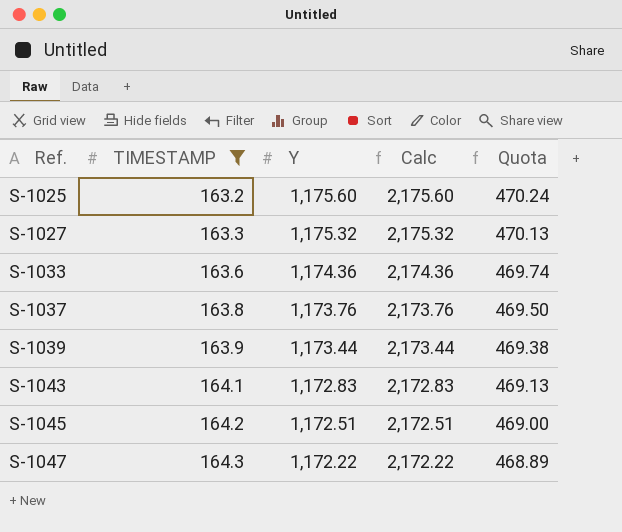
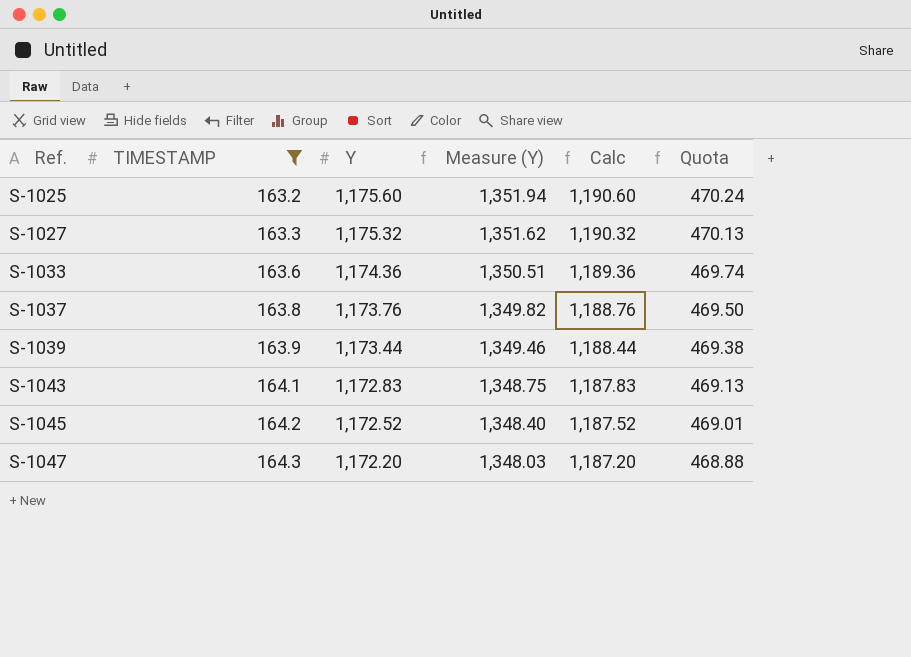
column Measure (Y) | formula: none -> [Y] * 1.15
column Calc | formula: [Y] + 1000 -> [Y] + 15
S-1045 | Y: 1,172.51 -> 1,172.52
S-1045 | Quota: 469.00 -> 469.01
S-1047 | Y: 1,172.22 -> 1,172.20
S-1047 | Quota: 468.89 -> 468.88

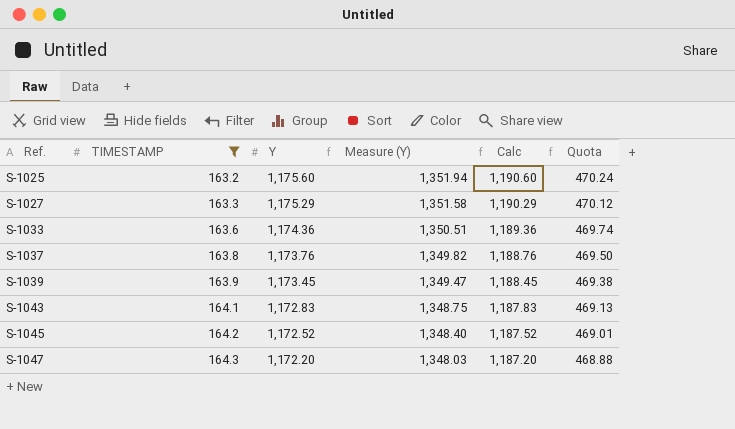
S-1027 | Y: 1,175.32 -> 1,175.29
S-1027 | Measure (Y): 1,351.62 -> 1,351.58
S-1027 | Calc: 1,190.32 -> 1,190.29
S-1027 | Quota: 470.13 -> 470.12
S-1039 | Y: 1,173.44 -> 1,173.45
S-1039 | Measure (Y): 1,349.46 -> 1,349.47
S-1039 | Calc: 1,188.44 -> 1,188.45

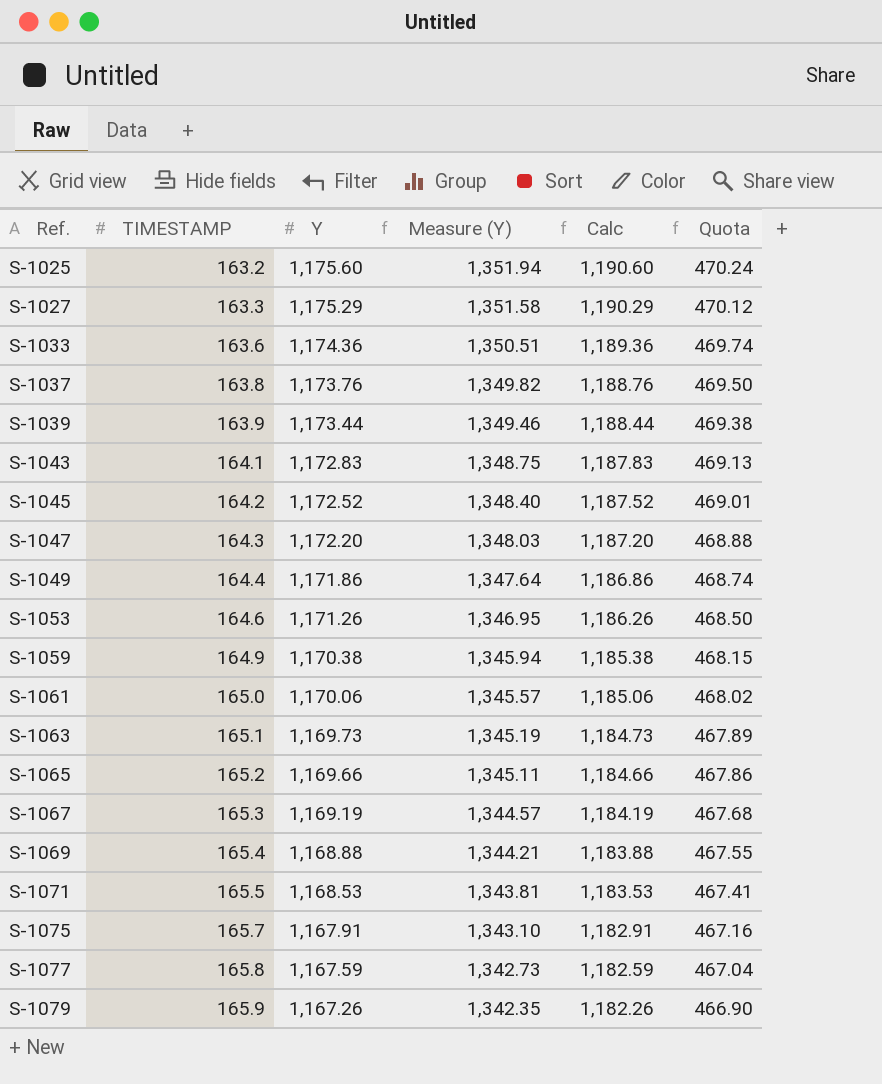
filter: TIMESTAMP <= 164.3 -> none
S-1039 | Y: 1,173.45 -> 1,173.44
S-1039 | Measure (Y): 1,349.47 -> 1,349.46
S-1039 | Calc: 1,188.45 -> 1,188.44

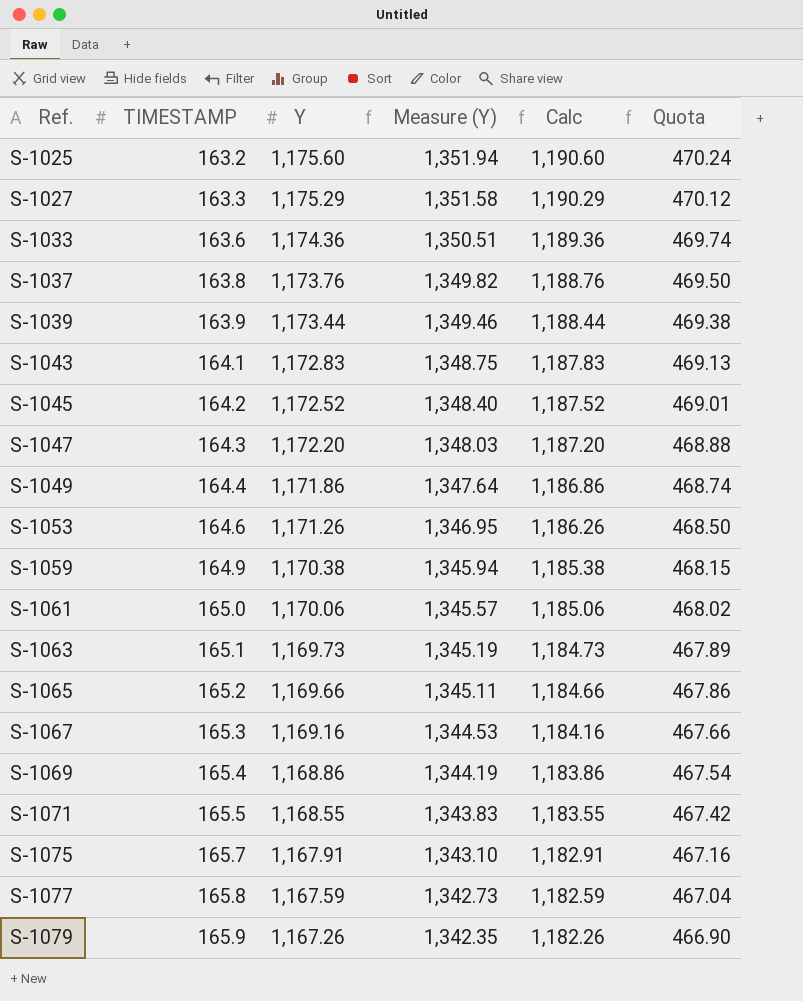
S-1067 | Y: 1,169.19 -> 1,169.16
S-1067 | Measure (Y): 1,344.57 -> 1,344.53
S-1067 | Calc: 1,184.19 -> 1,184.16
S-1067 | Quota: 467.68 -> 467.66
S-1069 | Y: 1,168.88 -> 1,168.86
S-1069 | Measure (Y): 1,344.21 -> 1,344.19
S-1069 | Calc: 1,183.88 -> 1,183.86
S-1069 | Quota: 467.55 -> 467.54
S-1071 | Y: 1,168.53 -> 1,168.55
S-1071 | Measure (Y): 1,343.81 -> 1,343.83
S-1071 | Calc: 1,183.53 -> 1,183.55
S-1071 | Quota: 467.41 -> 467.42

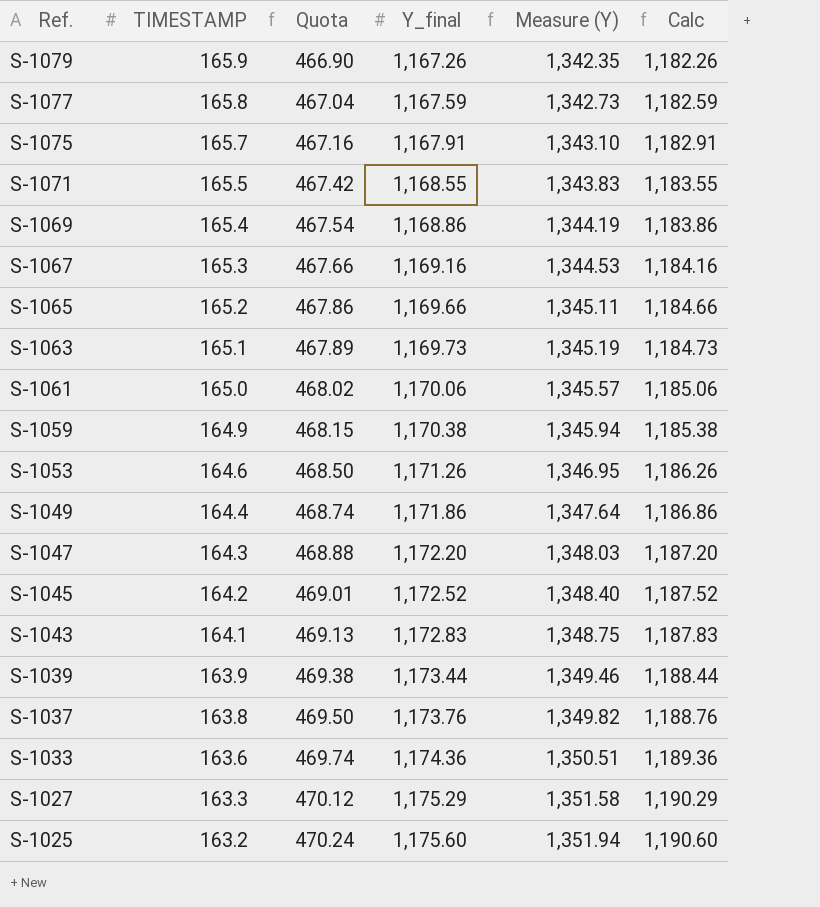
row order: Ref. ascending -> Ref. descending
column Quota | position: 6 -> 3
column name: Y -> Y_final

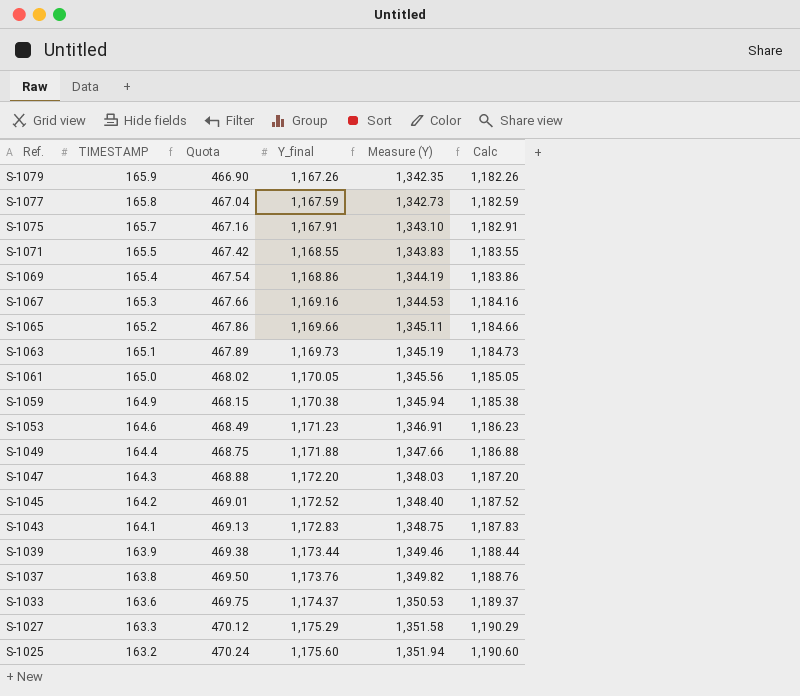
S-1061 | Y_final: 1,170.06 -> 1,170.05
S-1061 | Measure (Y): 1,345.57 -> 1,345.56
S-1061 | Calc: 1,185.06 -> 1,185.05
S-1053 | Quota: 468.50 -> 468.49
S-1053 | Y_final: 1,171.26 -> 1,171.23
S-1053 | Measure (Y): 1,346.95 -> 1,346.91
S-1053 | Calc: 1,186.26 -> 1,186.23
S-1049 | Quota: 468.74 -> 468.75
S-1049 | Y_final: 1,171.86 -> 1,171.88
S-1049 | Measure (Y): 1,347.64 -> 1,347.66
S-1049 | Calc: 1,186.86 -> 1,186.88
S-1033 | Quota: 469.74 -> 469.75
S-1033 | Y_final: 1,174.36 -> 1,174.37
S-1033 | Measure (Y): 1,350.51 -> 1,350.53
S-1033 | Calc: 1,189.36 -> 1,189.37

